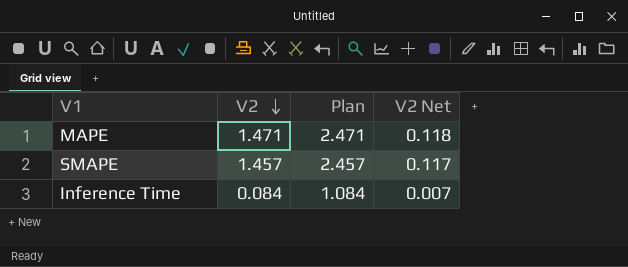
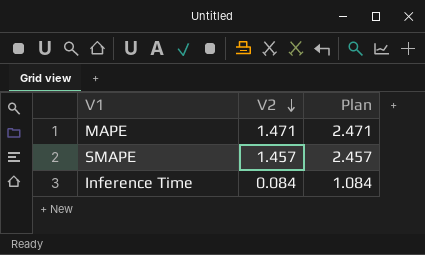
column V2 Net | formula: [V2] * 0.08 -> none

